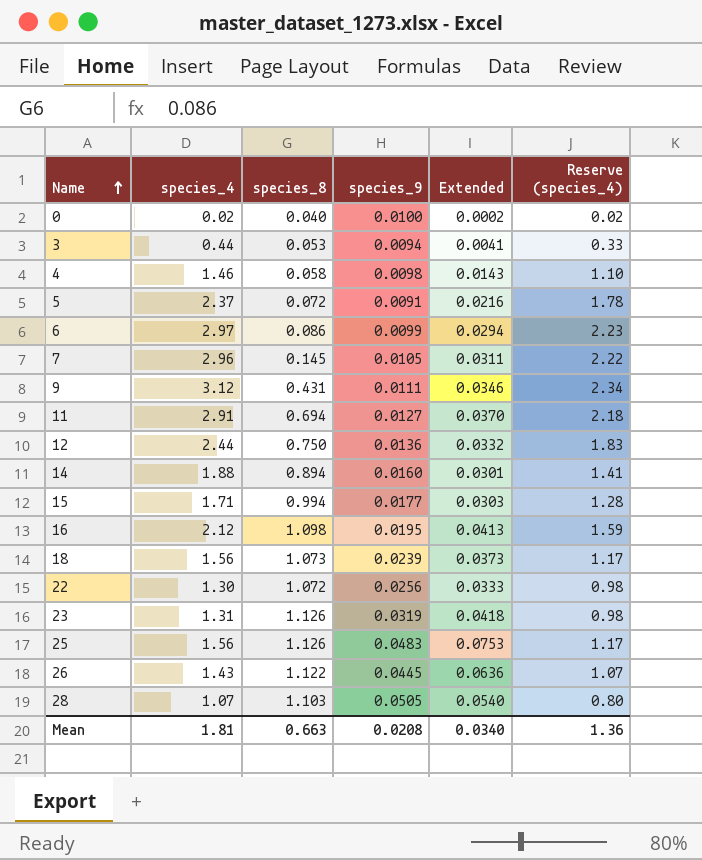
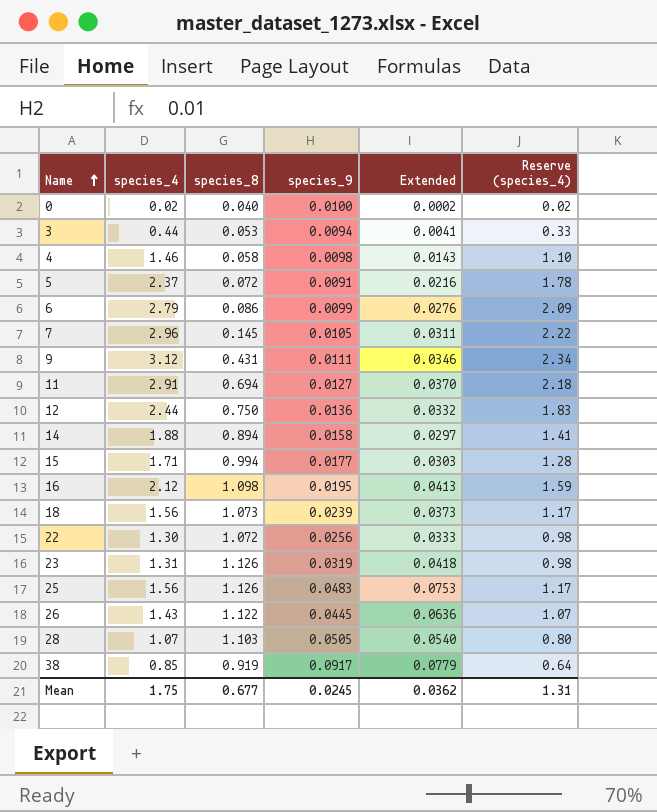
6 | species_4: 2.97 -> 2.79
6 | Extended: 0.0294 -> 0.0276
6 | Reserve (species_4): 2.23 -> 2.09
14 | species_9: 0.0160 -> 0.0158
14 | Extended: 0.0301 -> 0.0297
row 38: none -> 0.85 | 0.919 | 0.0917 | 0.0779 | 0.64
Mean | species_4: 1.81 -> 1.75
Mean | species_8: 0.663 -> 0.677
Mean | species_9: 0.0208 -> 0.0245
Mean | Extended: 0.0340 -> 0.0362
Mean | Reserve (species_4): 1.36 -> 1.31

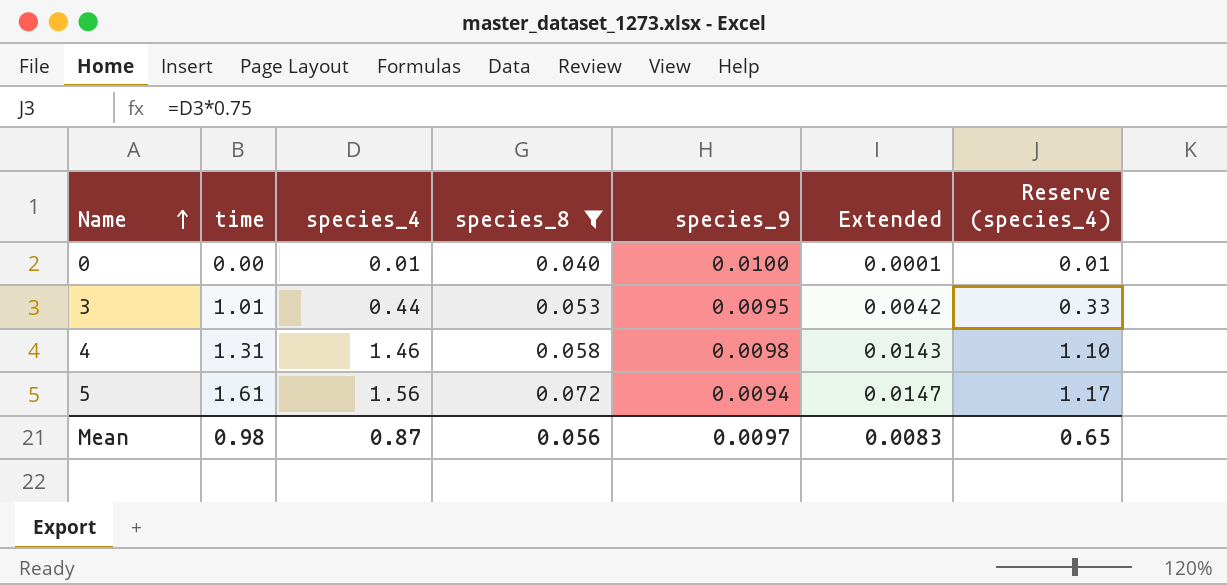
filter: none -> species_8 <= 0.072
column time | position: none -> 2
0 | species_4: 0.02 -> 0.01
0 | Extended: 0.0002 -> 0.0001
0 | Reserve (species_4): 0.02 -> 0.01
3 | species_9: 0.0094 -> 0.0095
3 | Extended: 0.0041 -> 0.0042
5 | species_4: 2.37 -> 1.56
5 | species_9: 0.0091 -> 0.0094
5 | Extended: 0.0216 -> 0.0147
5 | Reserve (species_4): 1.78 -> 1.17
Mean | species_4: 1.75 -> 0.87
Mean | species_8: 0.677 -> 0.056
Mean | species_9: 0.0245 -> 0.0097
Mean | Extended: 0.0362 -> 0.0083
Mean | Reserve (species_4): 1.31 -> 0.65

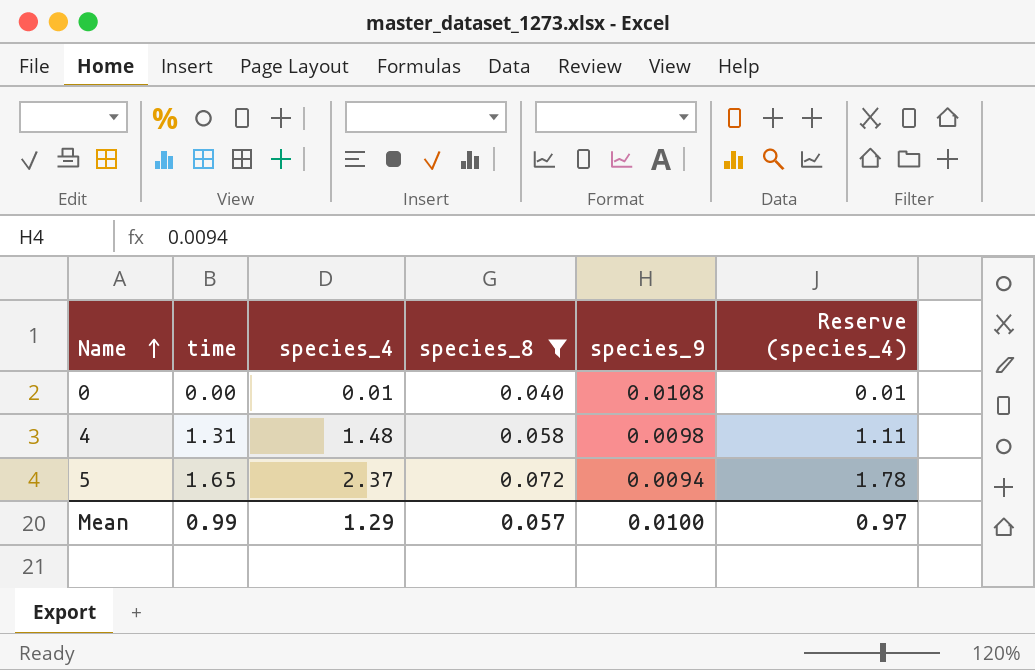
column Extended | formula: [species_4] * [species_9] -> none
row 3: 1.01 | 0.44 | 0.053 | 0.0095 | 0.0042 | 0.33 -> none
0 | species_9: 0.0100 -> 0.0108
4 | species_4: 1.46 -> 1.48
4 | Reserve (species_4): 1.10 -> 1.11
5 | time: 1.61 -> 1.65
5 | species_4: 1.56 -> 2.37
5 | Reserve (species_4): 1.17 -> 1.78
Mean | time: 0.98 -> 0.99
Mean | species_4: 0.87 -> 1.29
Mean | species_8: 0.056 -> 0.057
Mean | species_9: 0.0097 -> 0.0100
Mean | Reserve (species_4): 0.65 -> 0.97

